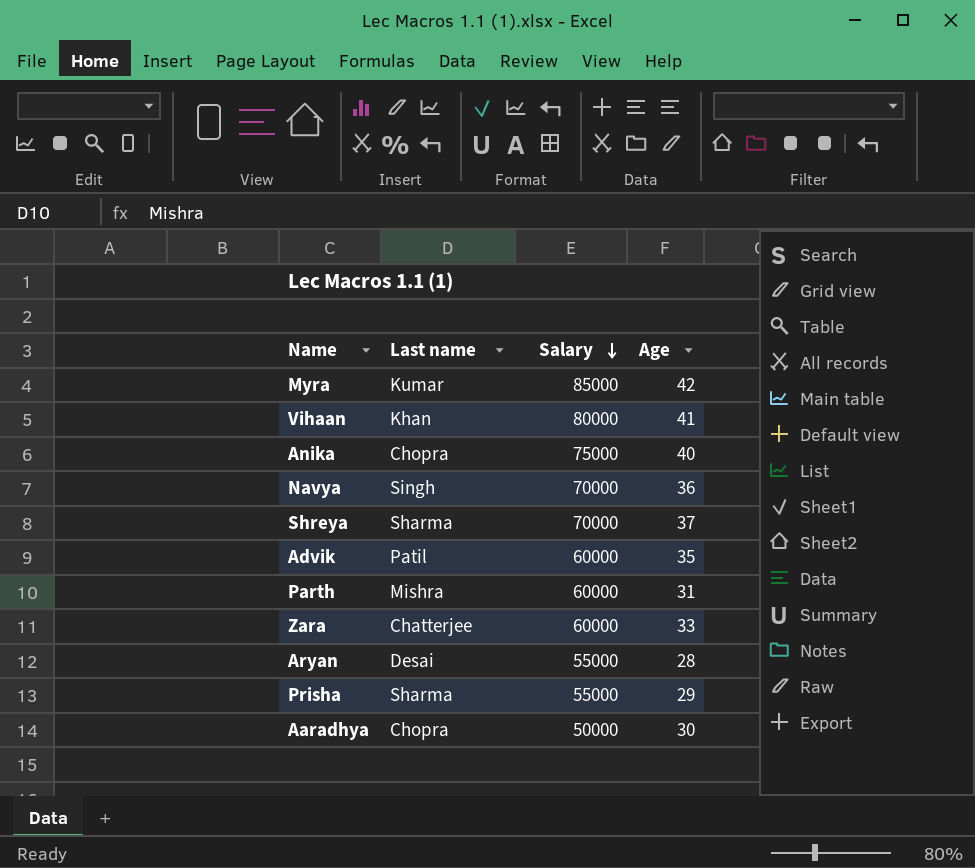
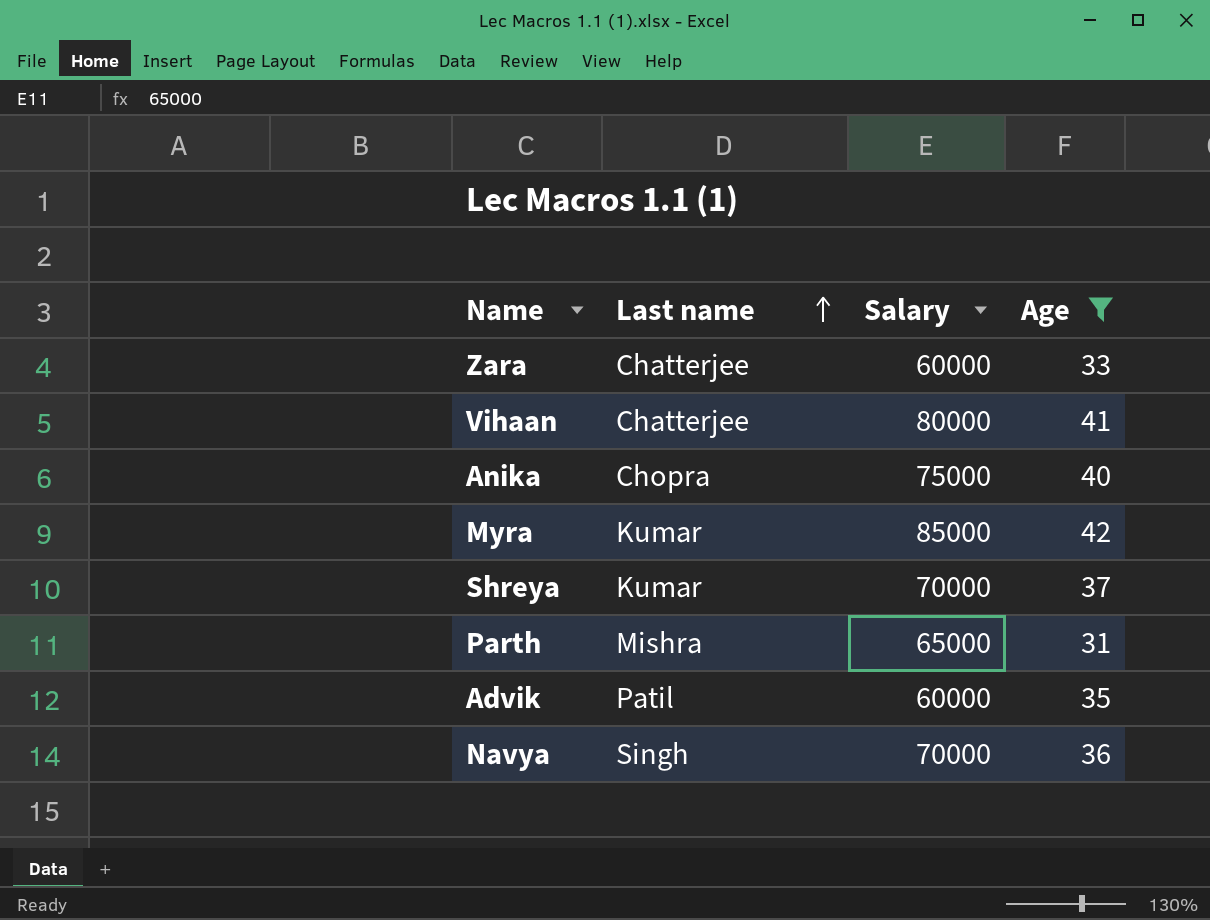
filter: none -> Age >= 31
row order: Salary descending -> Last name ascending
Vihaan | Last name: Khan -> Chatterjee
Shreya | Last name: Sharma -> Kumar
Parth | Salary: 60000 -> 65000

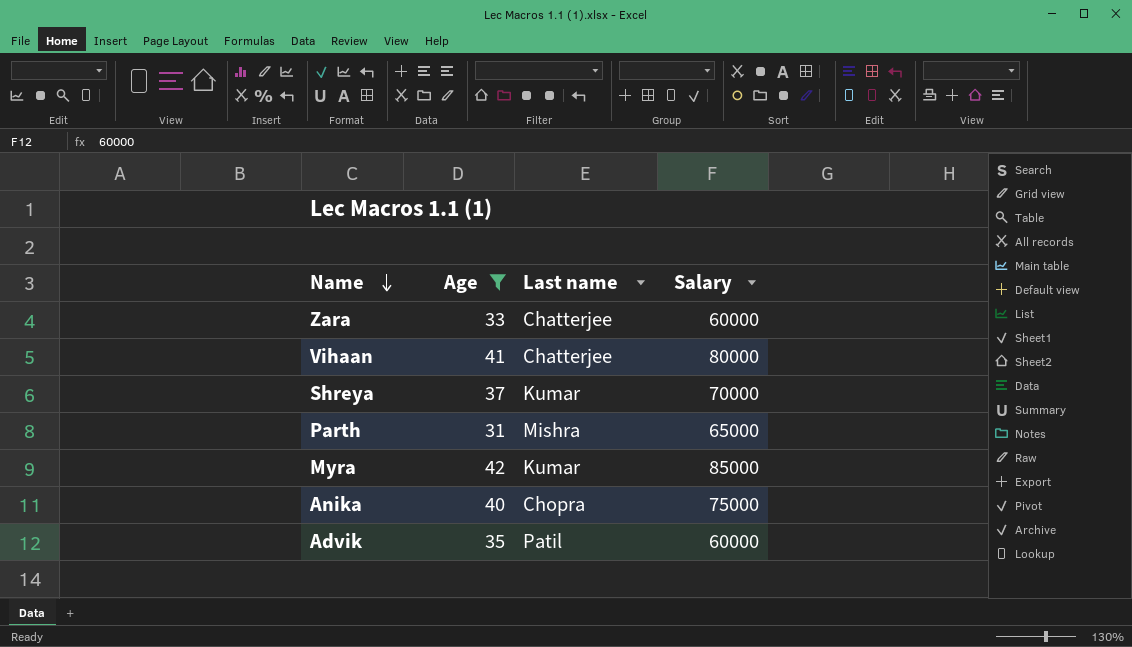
row order: Last name ascending -> Name descending
column Age | position: 4 -> 2
row Navya: Singh | 70000 | 36 -> none

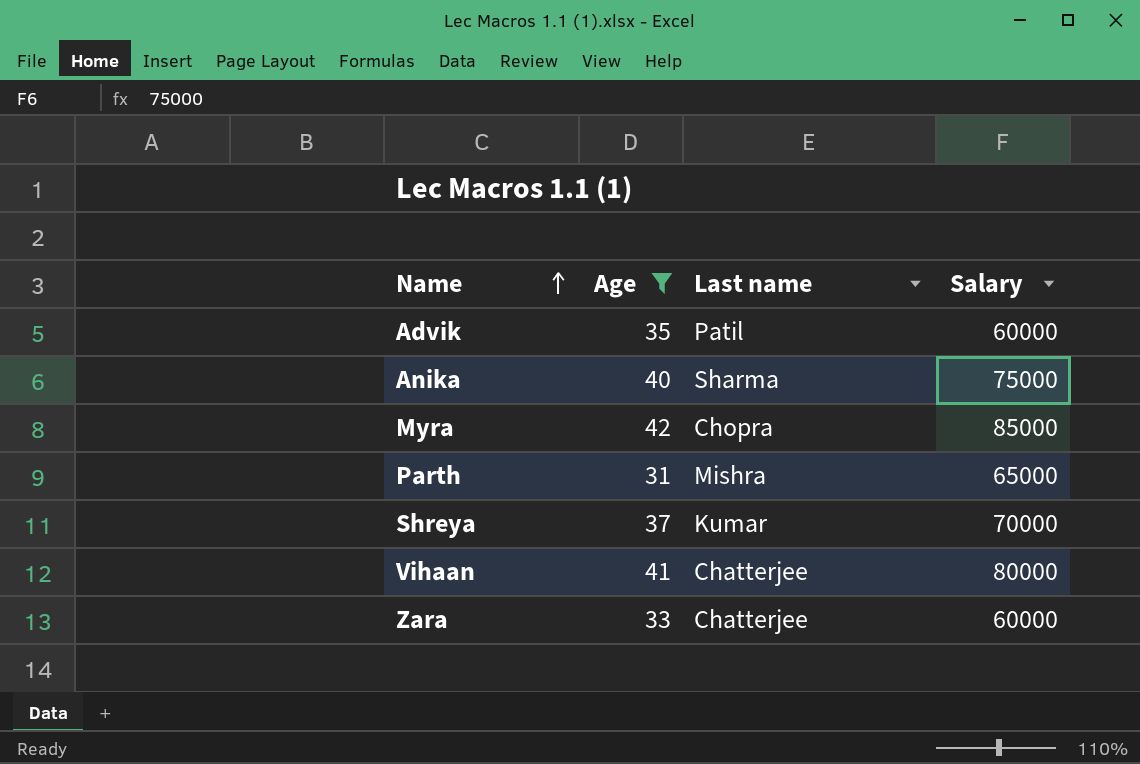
row order: Name descending -> Name ascending
Anika | Last name: Chopra -> Sharma
Myra | Last name: Kumar -> Chopra

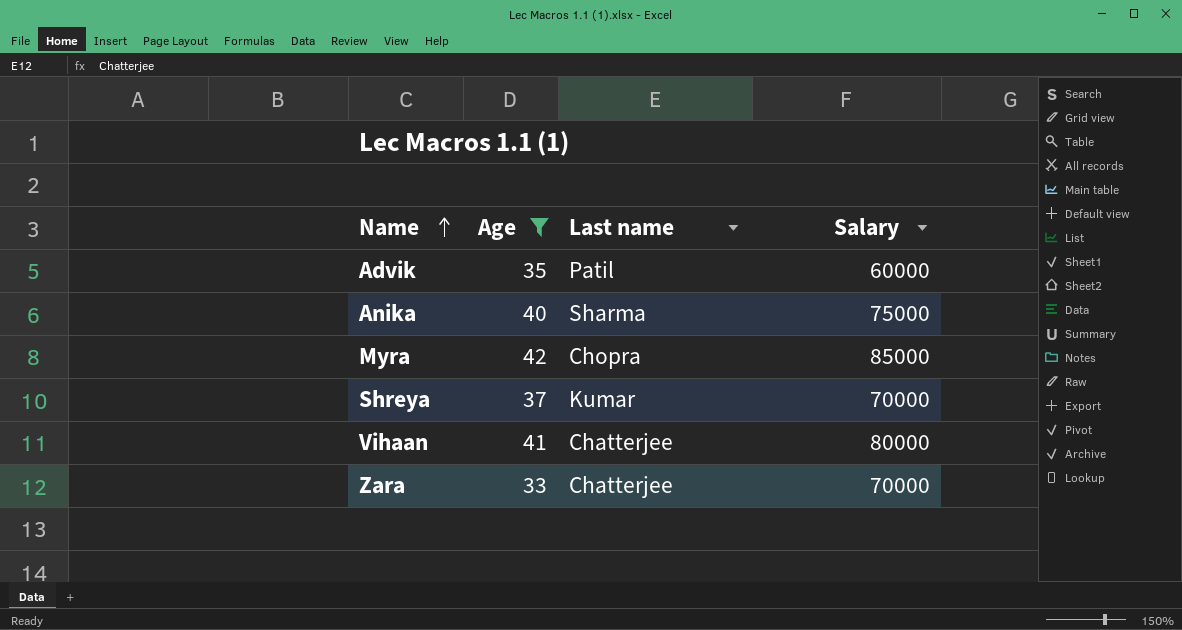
row Parth: 31 | Mishra | 65000 -> none
Zara | Salary: 60000 -> 70000

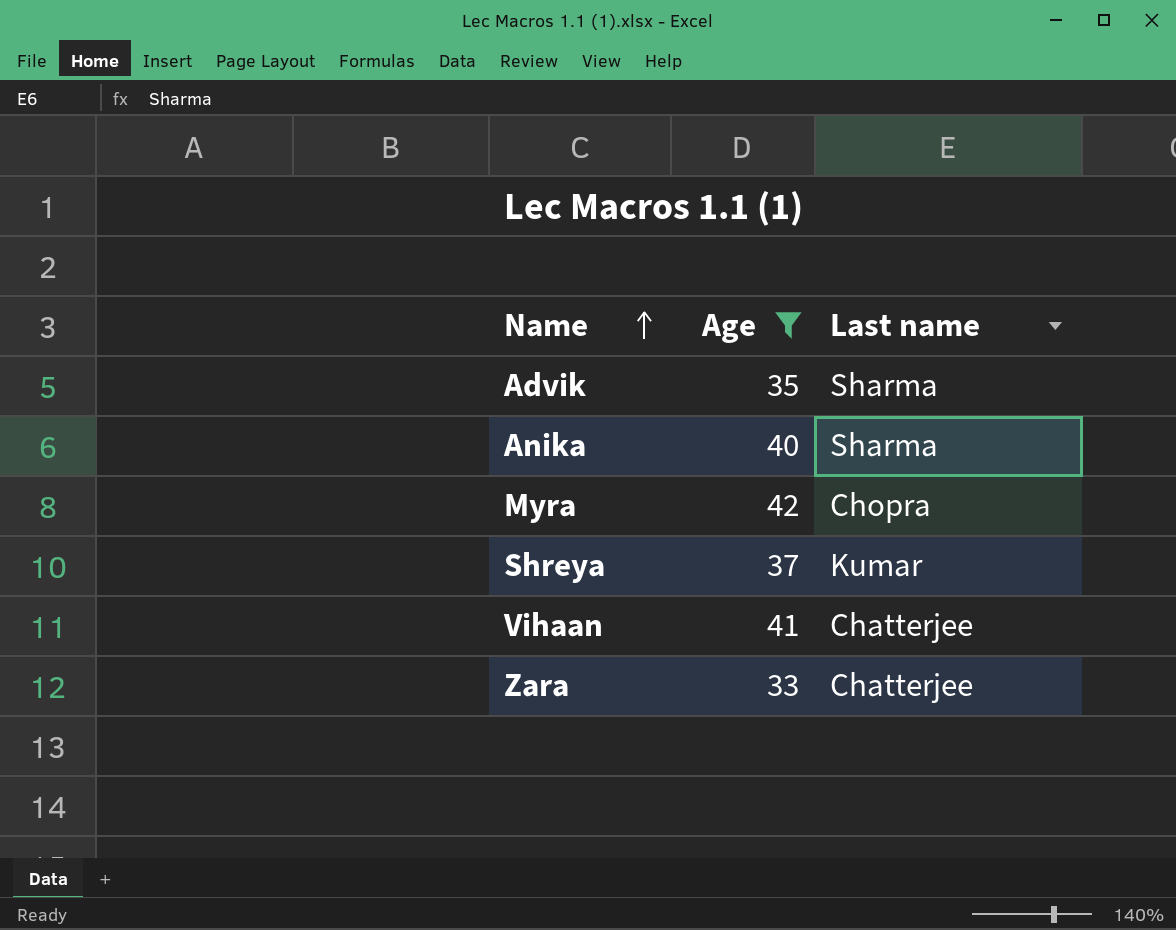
column Salary | position: 4 -> none
Advik | Last name: Patil -> Sharma

